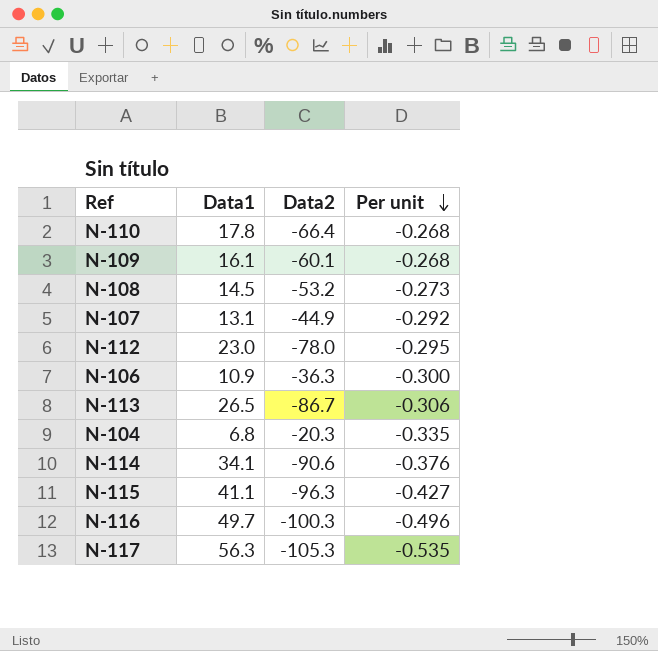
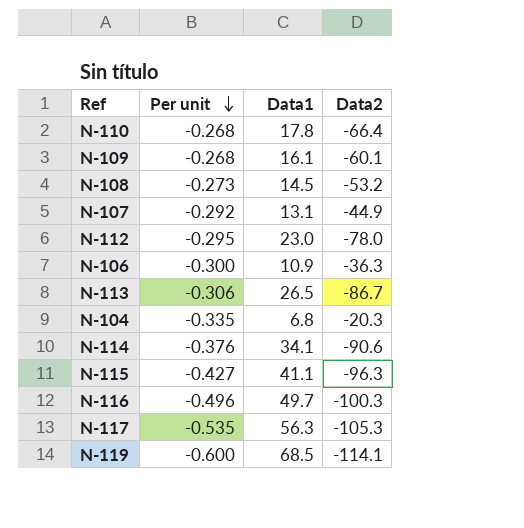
column Per unit | position: 4 -> 2
row N-119: none -> -0.600 | 68.5 | -114.1

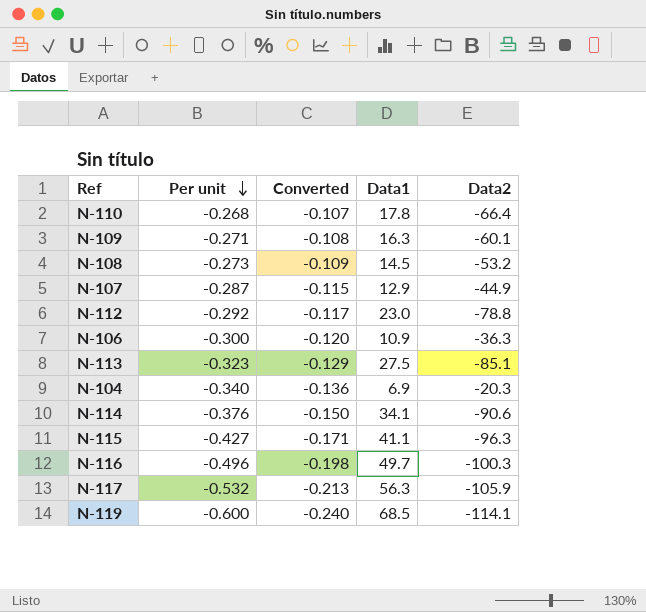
column Converted | formula: none -> [Per unit] * 0.4
N-109 | Per unit: -0.268 -> -0.271
N-109 | Data1: 16.1 -> 16.3
N-107 | Per unit: -0.292 -> -0.287
N-107 | Data1: 13.1 -> 12.9
N-112 | Per unit: -0.295 -> -0.292
N-112 | Data2: -78.0 -> -78.8
N-113 | Per unit: -0.306 -> -0.323
N-113 | Data1: 26.5 -> 27.5
N-113 | Data2: -86.7 -> -85.1
N-104 | Per unit: -0.335 -> -0.340
N-104 | Data1: 6.8 -> 6.9
N-117 | Per unit: -0.535 -> -0.532
N-117 | Data2: -105.3 -> -105.9

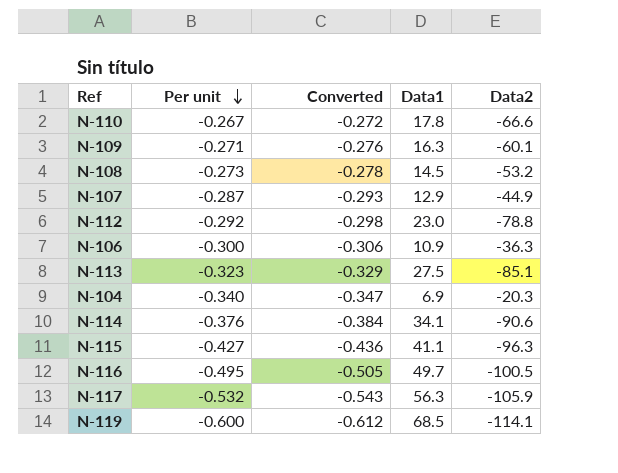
column Converted | formula: [Per unit] * 0.4 -> [Per unit] * 1.02
N-110 | Per unit: -0.268 -> -0.267
N-110 | Data2: -66.4 -> -66.6
N-116 | Per unit: -0.496 -> -0.495
N-116 | Data2: -100.3 -> -100.5

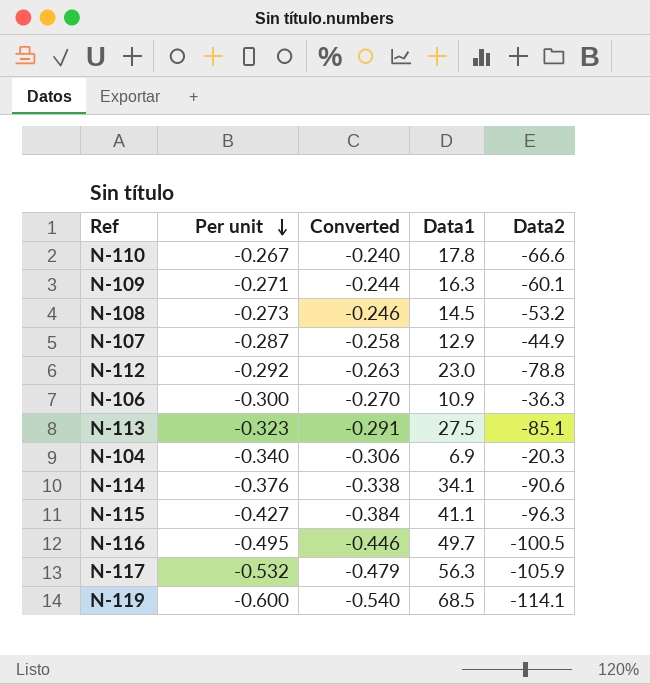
column Converted | formula: [Per unit] * 1.02 -> [Per unit] * 0.9

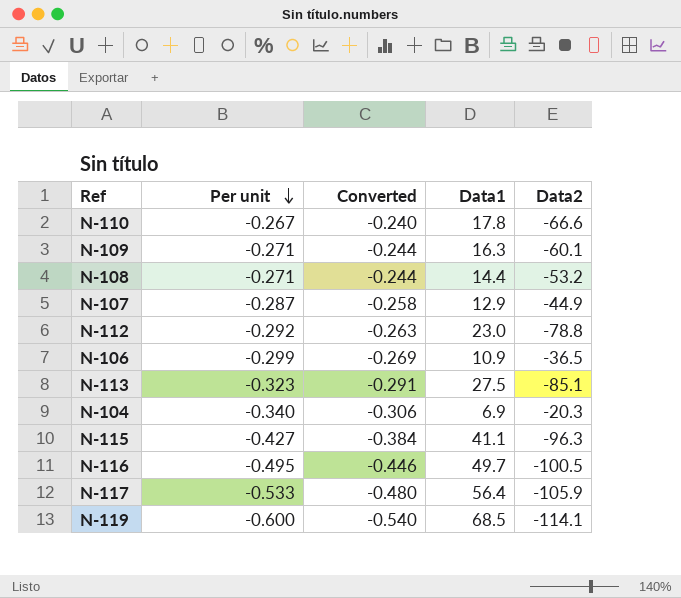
row N-114: -0.376 | -0.338 | 34.1 | -90.6 -> none
N-108 | Per unit: -0.273 -> -0.271
N-108 | Converted: -0.246 -> -0.244
N-108 | Data1: 14.5 -> 14.4
N-106 | Per unit: -0.300 -> -0.299
N-106 | Converted: -0.270 -> -0.269
N-106 | Data2: -36.3 -> -36.5
N-117 | Per unit: -0.532 -> -0.533
N-117 | Converted: -0.479 -> -0.480
N-117 | Data1: 56.3 -> 56.4

